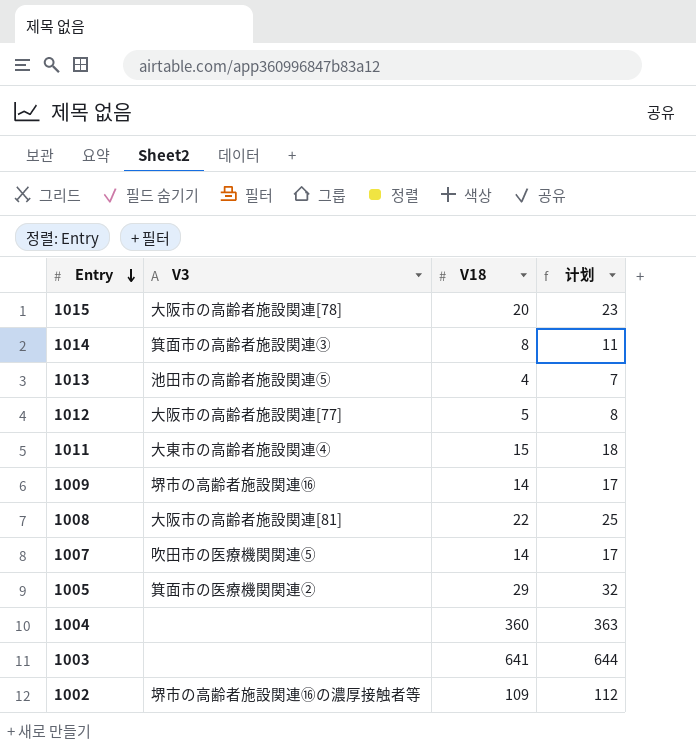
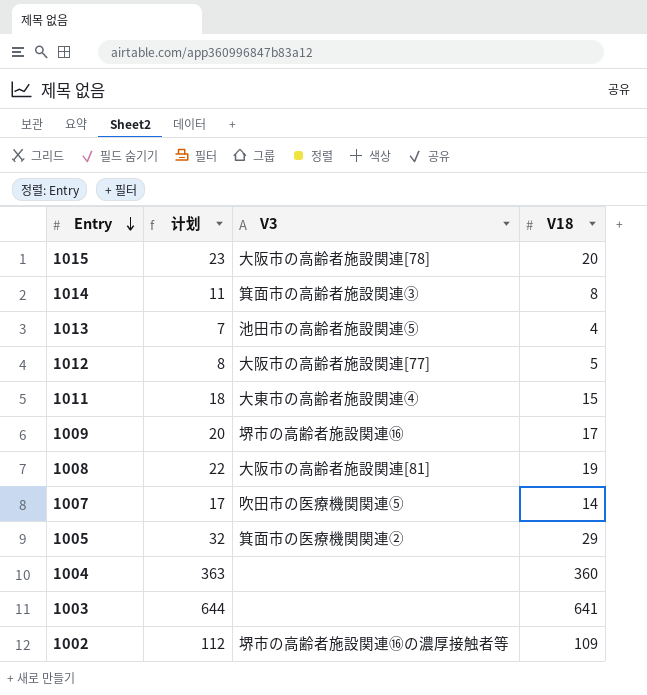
column 计划 | position: 4 -> 2
1009 | 计划: 17 -> 20
1009 | V18: 14 -> 17
1008 | 计划: 25 -> 22
1008 | V18: 22 -> 19

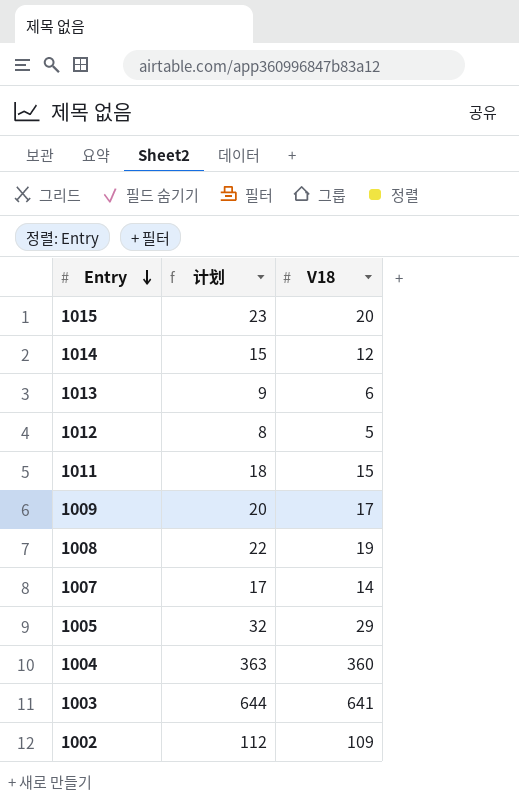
column V3 | position: 3 -> none
1014 | 计划: 11 -> 15
1014 | V18: 8 -> 12
1013 | 计划: 7 -> 9
1013 | V18: 4 -> 6

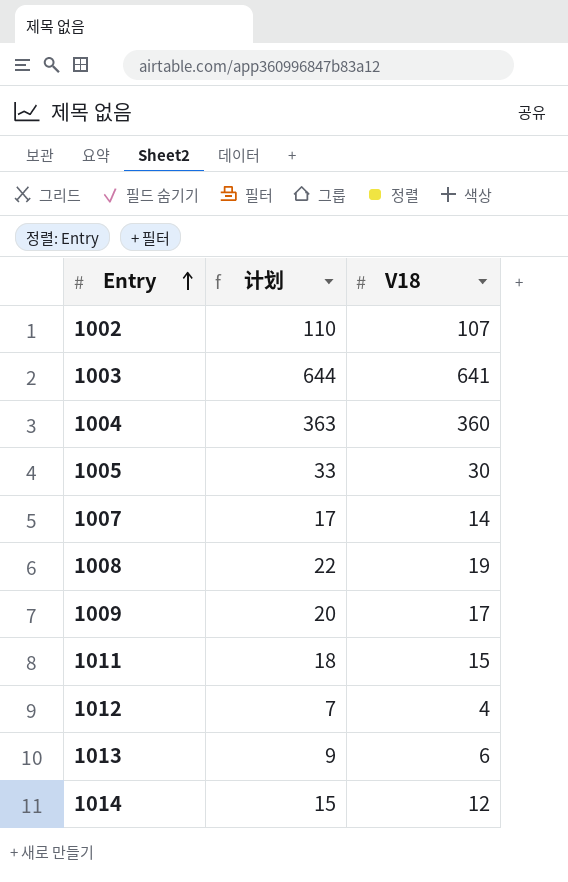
row order: Entry descending -> Entry ascending
row 1015: 23 | 20 -> none
1002 | 计划: 112 -> 110
1002 | V18: 109 -> 107
1005 | 计划: 32 -> 33
1005 | V18: 29 -> 30
1012 | 计划: 8 -> 7
1012 | V18: 5 -> 4

